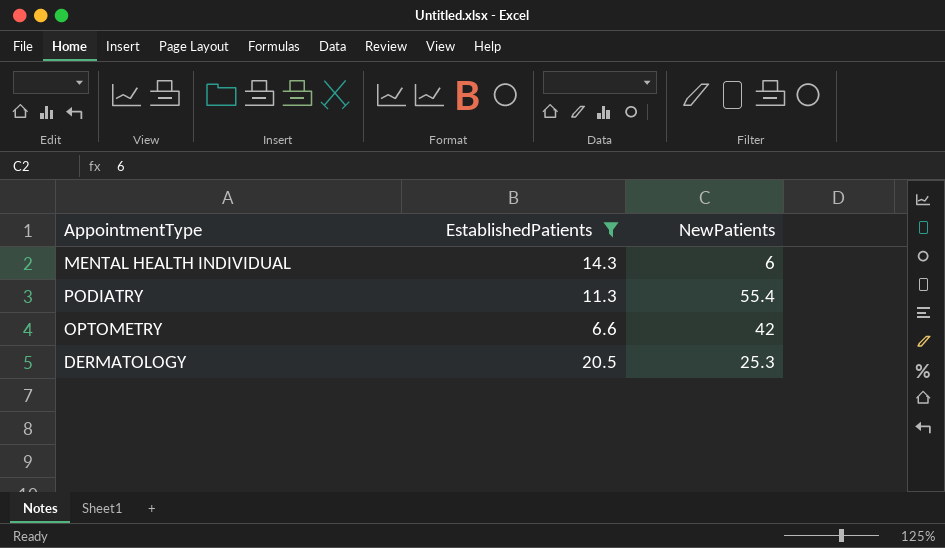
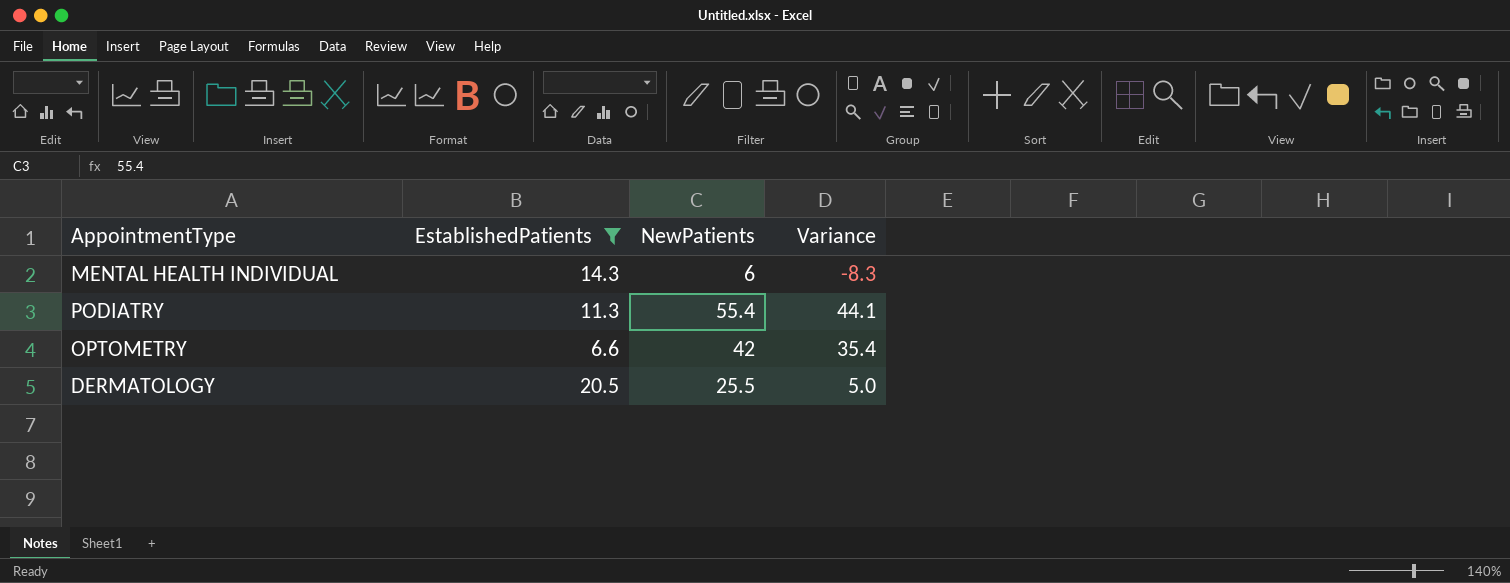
column Variance | formula: none -> [NewPatients] - [EstablishedPatients]
DERMATOLOGY | NewPatients: 25.3 -> 25.5

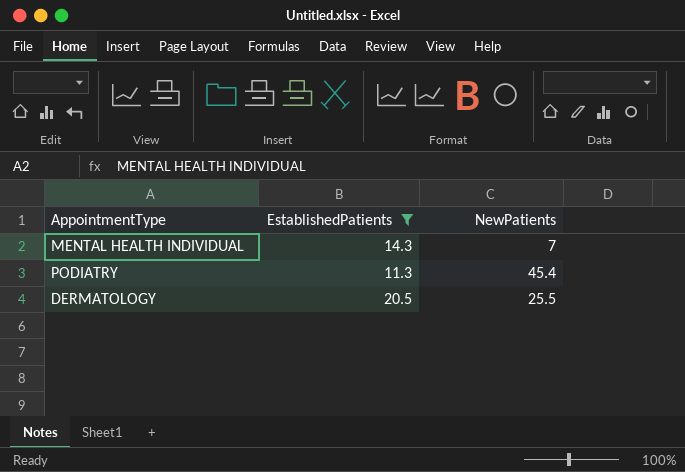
column Variance | formula: [NewPatients] - [EstablishedPatients] -> none
row OPTOMETRY: 6.6 | 42 | 35.4 -> none
MENTAL HEALTH INDIVIDUAL | NewPatients: 6 -> 7
PODIATRY | NewPatients: 55.4 -> 45.4

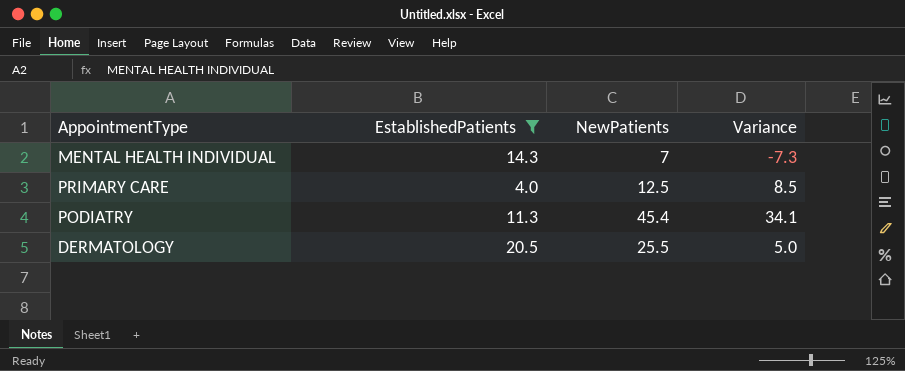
column Variance | formula: none -> [NewPatients] - [EstablishedPatients]
row PRIMARY CARE: none -> 4.0 | 12.5 | 8.5

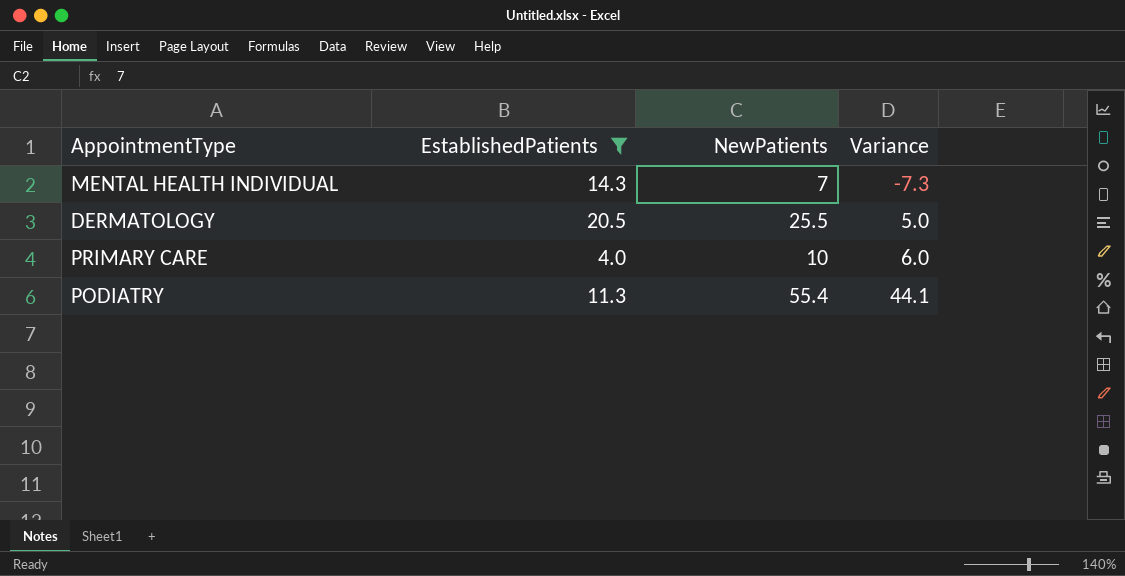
row order: none -> Variance ascending
PRIMARY CARE | NewPatients: 12.5 -> 10
PRIMARY CARE | Variance: 8.5 -> 6.0
PODIATRY | NewPatients: 45.4 -> 55.4
PODIATRY | Variance: 34.1 -> 44.1

